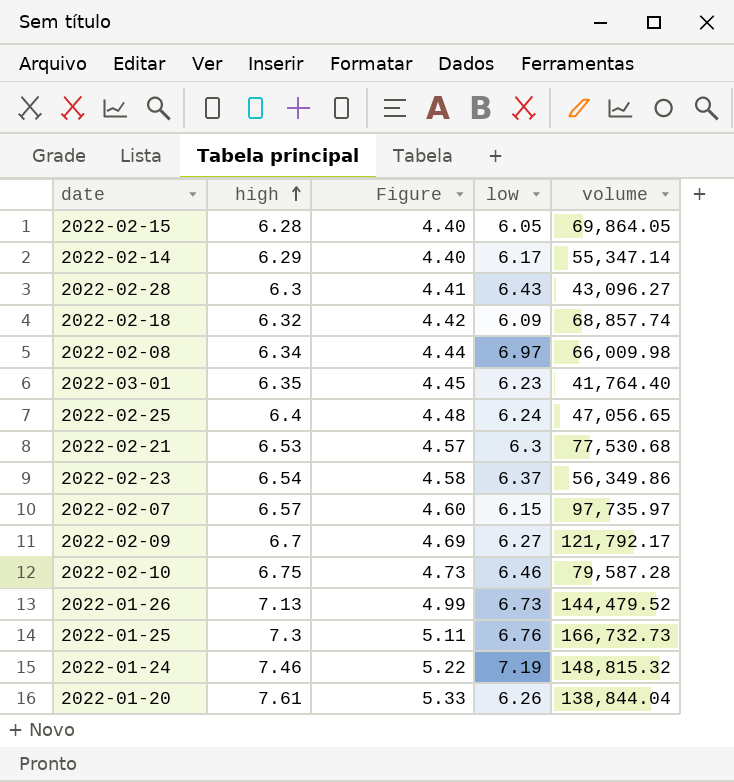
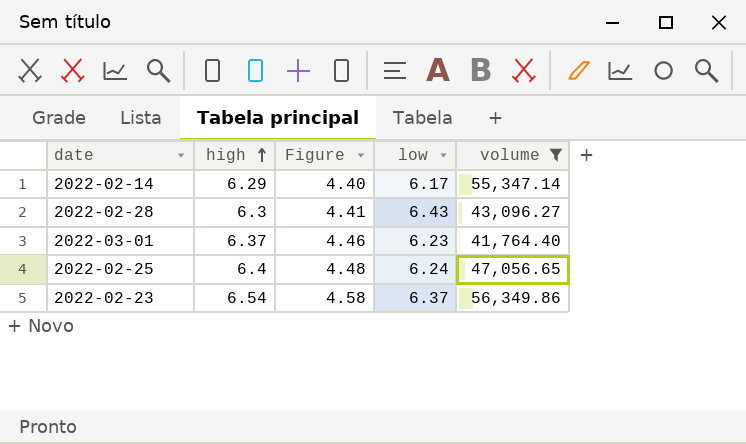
filter: none -> volume <= 56,349.86
2022-03-01 | high: 6.35 -> 6.37
2022-03-01 | Figure: 4.45 -> 4.46

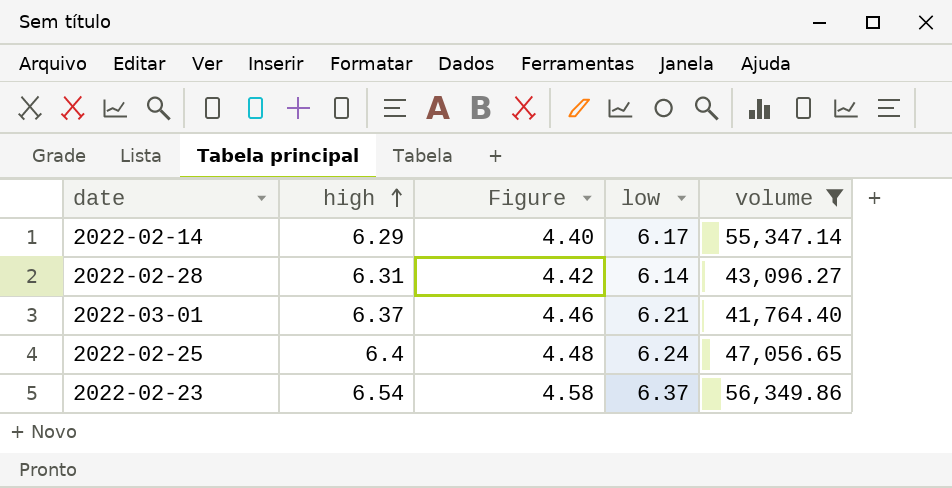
2022-02-28 | high: 6.3 -> 6.31
2022-02-28 | Figure: 4.41 -> 4.42
2022-02-28 | low: 6.43 -> 6.14
2022-03-01 | low: 6.23 -> 6.21

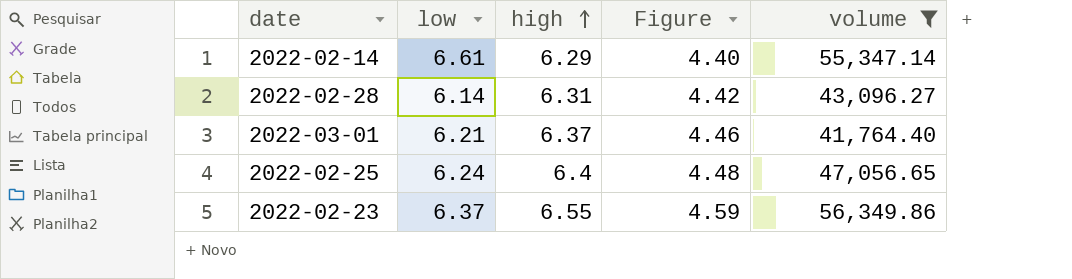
column low | position: 4 -> 2
2022-02-14 | low: 6.17 -> 6.61
2022-02-23 | high: 6.54 -> 6.55
2022-02-23 | Figure: 4.58 -> 4.59

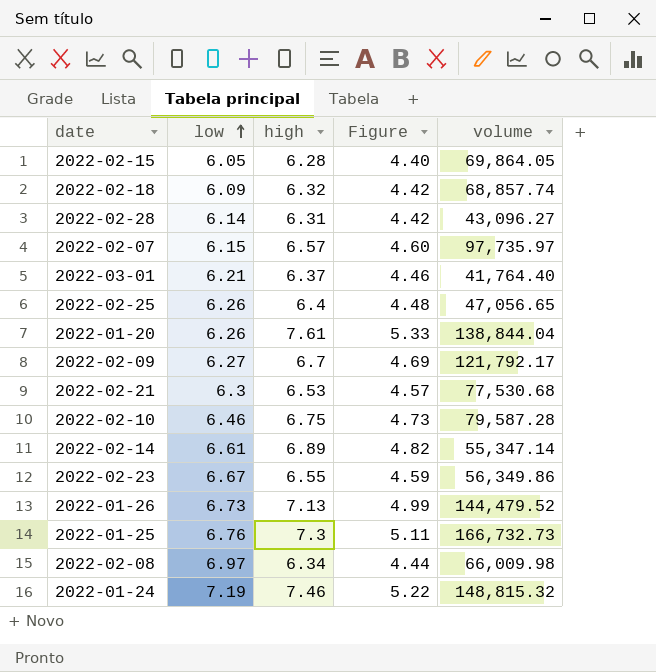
filter: volume <= 56,349.86 -> none
row order: high ascending -> low ascending
2022-02-25 | low: 6.24 -> 6.26
2022-02-14 | high: 6.29 -> 6.89
2022-02-14 | Figure: 4.40 -> 4.82
2022-02-23 | low: 6.37 -> 6.67

